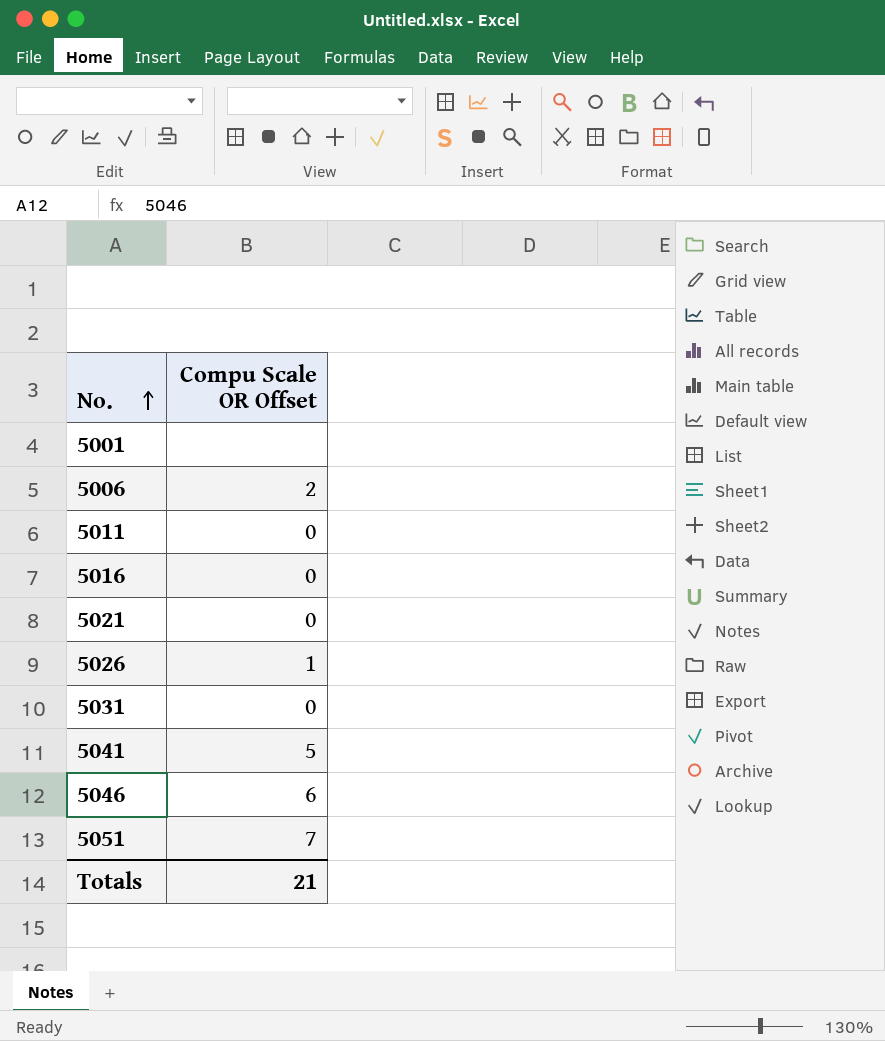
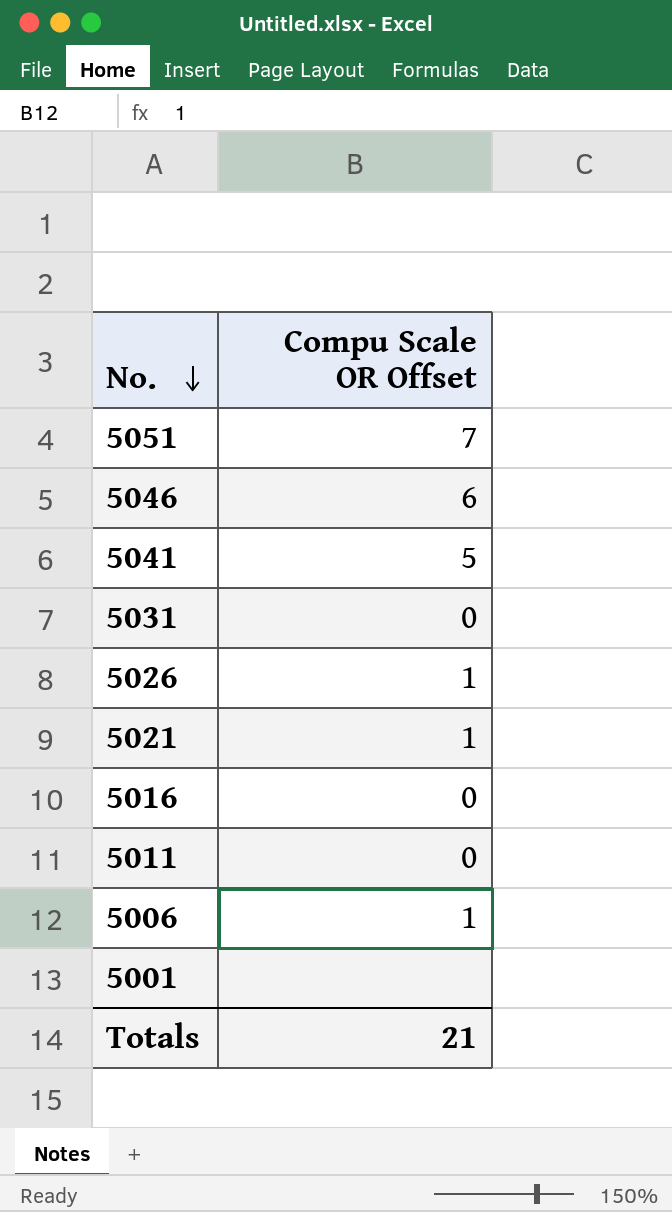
row order: No. ascending -> No. descending
5021 | Compu Scale OR Offset: 0 -> 1
5006 | Compu Scale OR Offset: 2 -> 1

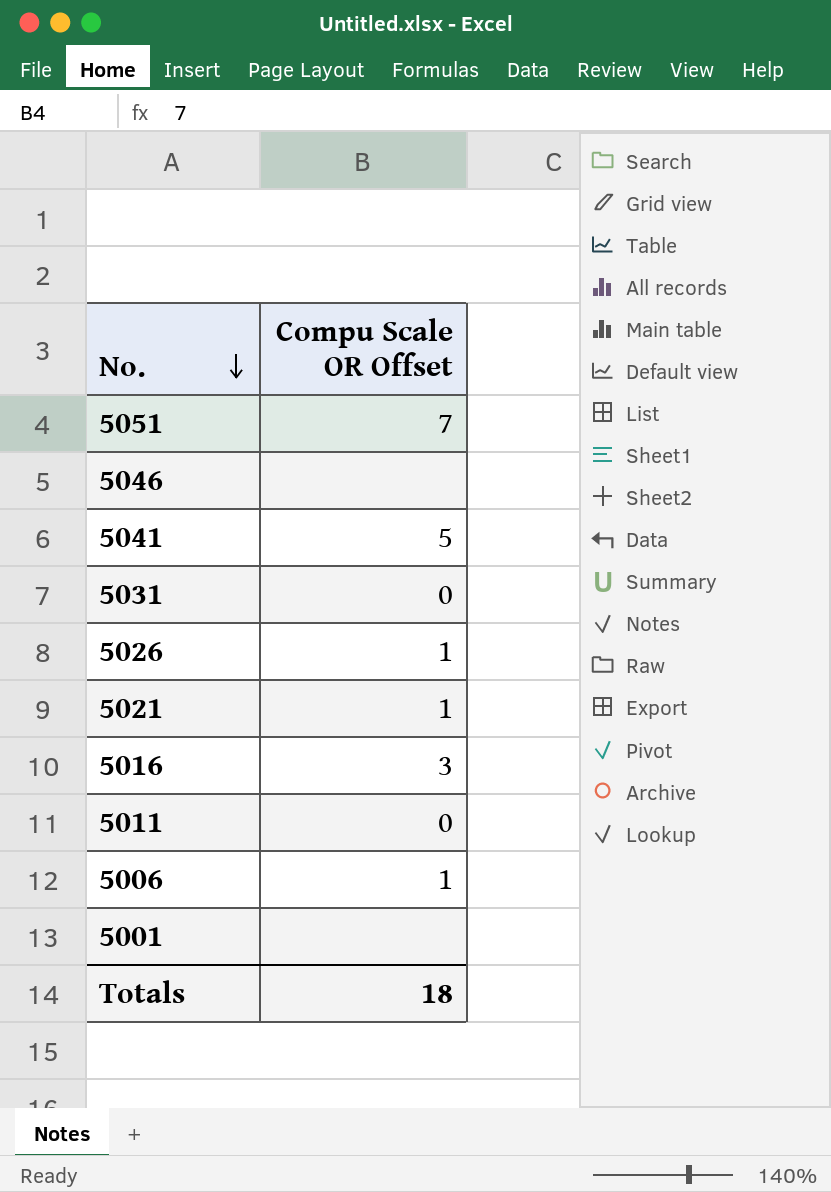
5046 | Compu Scale OR Offset: 6 -> none
5016 | Compu Scale OR Offset: 0 -> 3
Totals | Compu Scale OR Offset: 21 -> 18

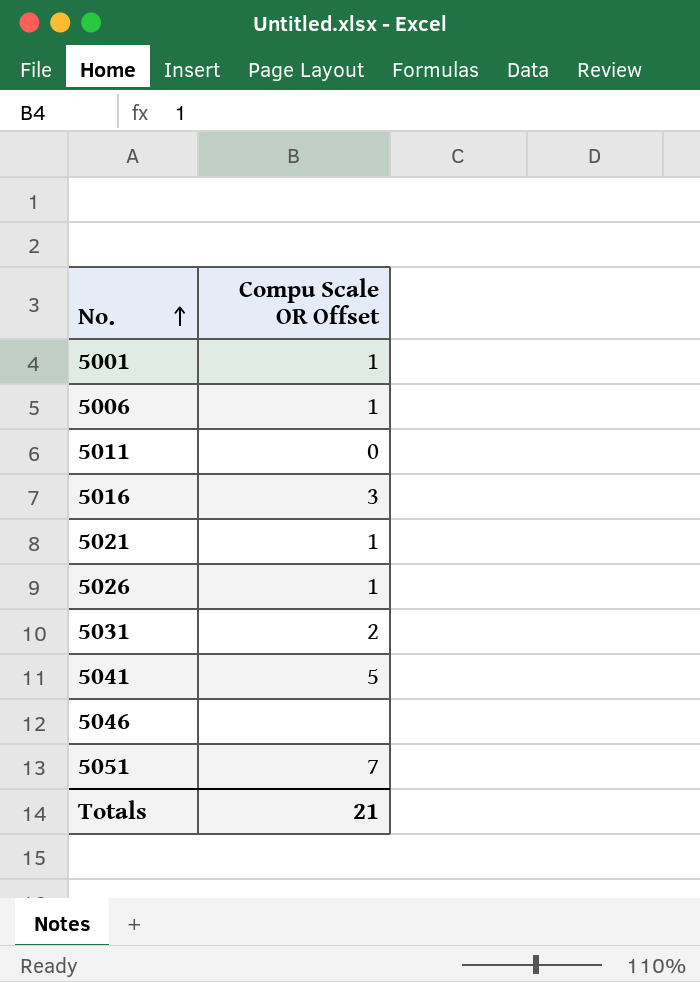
row order: No. descending -> No. ascending
5001 | Compu Scale OR Offset: none -> 1
5031 | Compu Scale OR Offset: 0 -> 2
Totals | Compu Scale OR Offset: 18 -> 21

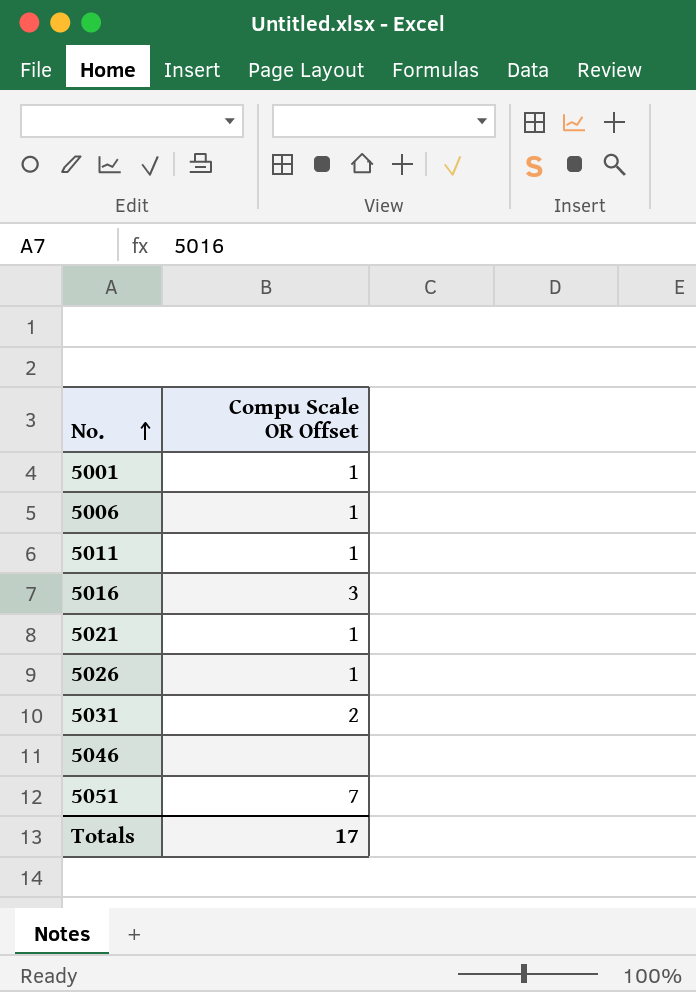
row 5041: 5 -> none
5011 | Compu Scale OR Offset: 0 -> 1
Totals | Compu Scale OR Offset: 21 -> 17

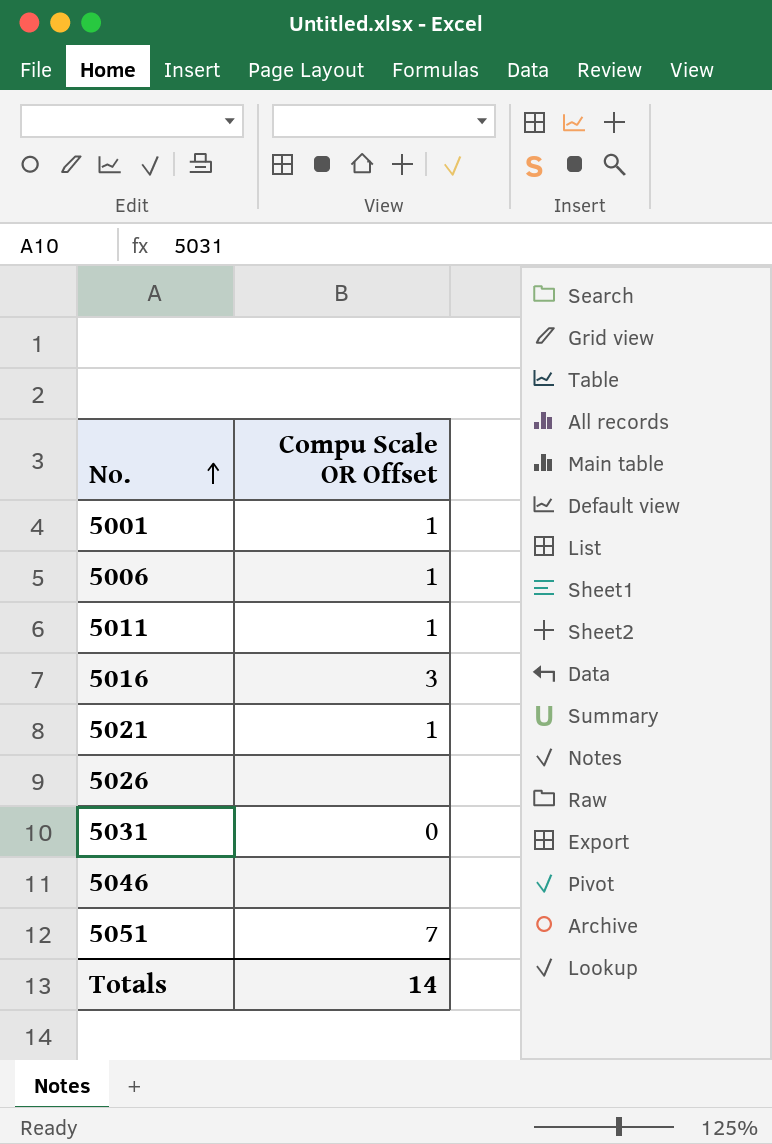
5026 | Compu Scale OR Offset: 1 -> none
5031 | Compu Scale OR Offset: 2 -> 0
Totals | Compu Scale OR Offset: 17 -> 14

